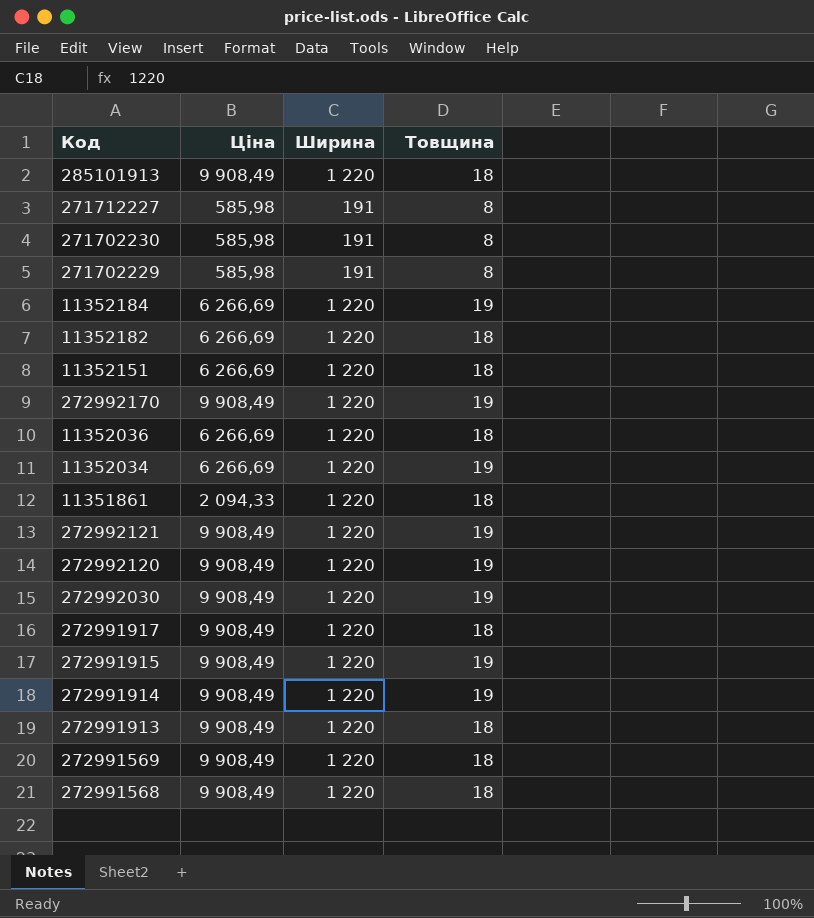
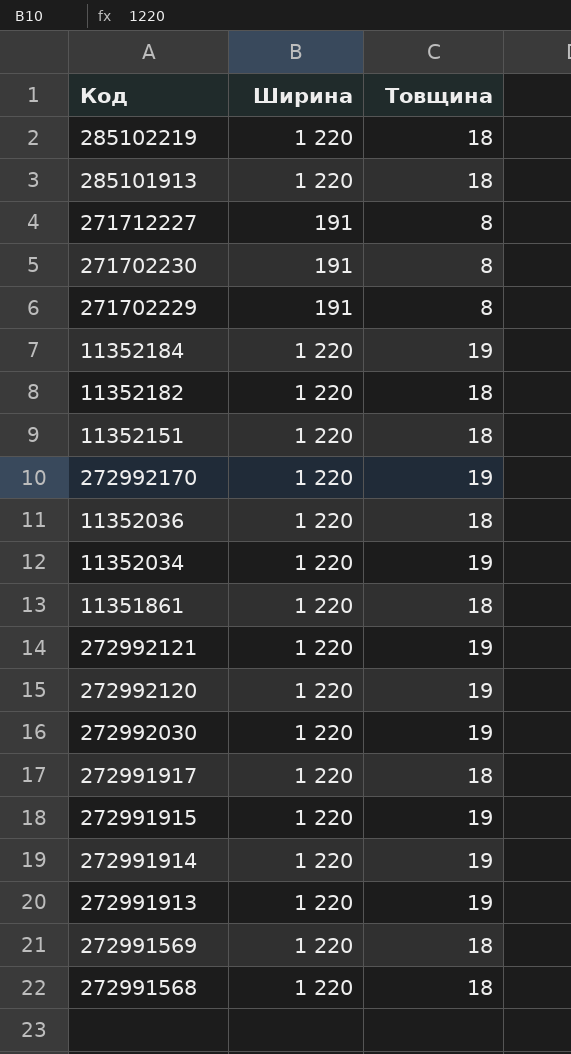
column Ціна | position: 2 -> none
row 285102219: none -> 1 220 | 18
272991913 | Товщина: 18 -> 19

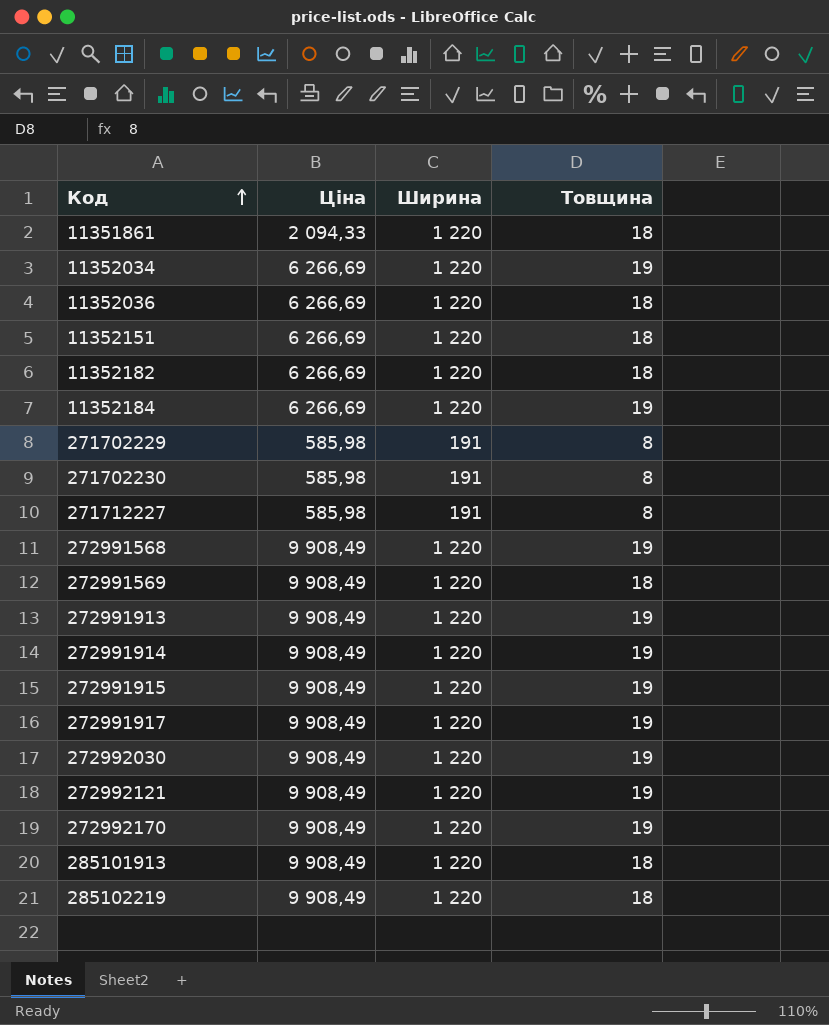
row order: none -> Код ascending
column Ціна | position: none -> 2
row 272992120: 1 220 | 19 -> none
272991568 | Товщина: 18 -> 19
272991917 | Товщина: 18 -> 19

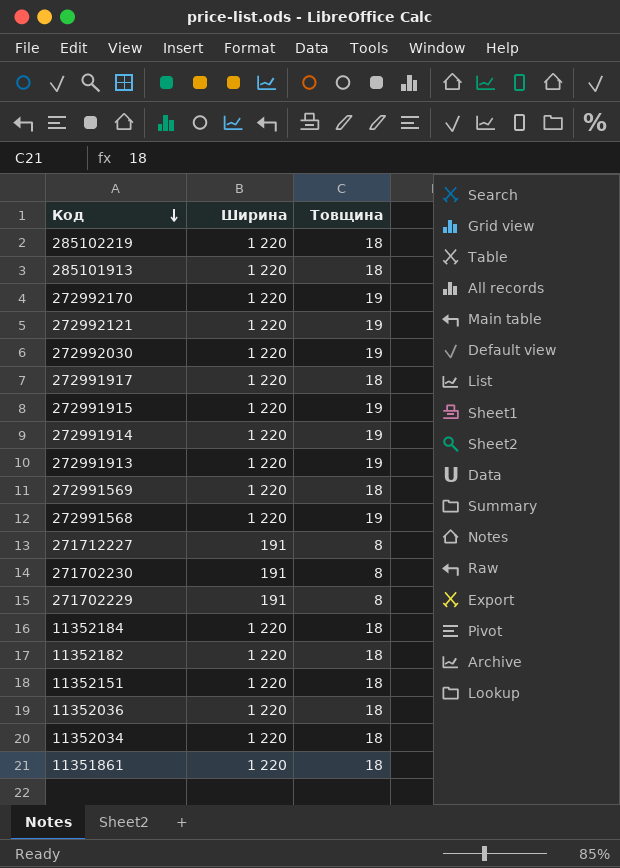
row order: Код ascending -> Код descending
column Ціна | position: 2 -> none
272991917 | Товщина: 19 -> 18
11352184 | Товщина: 19 -> 18
11352034 | Товщина: 19 -> 18

